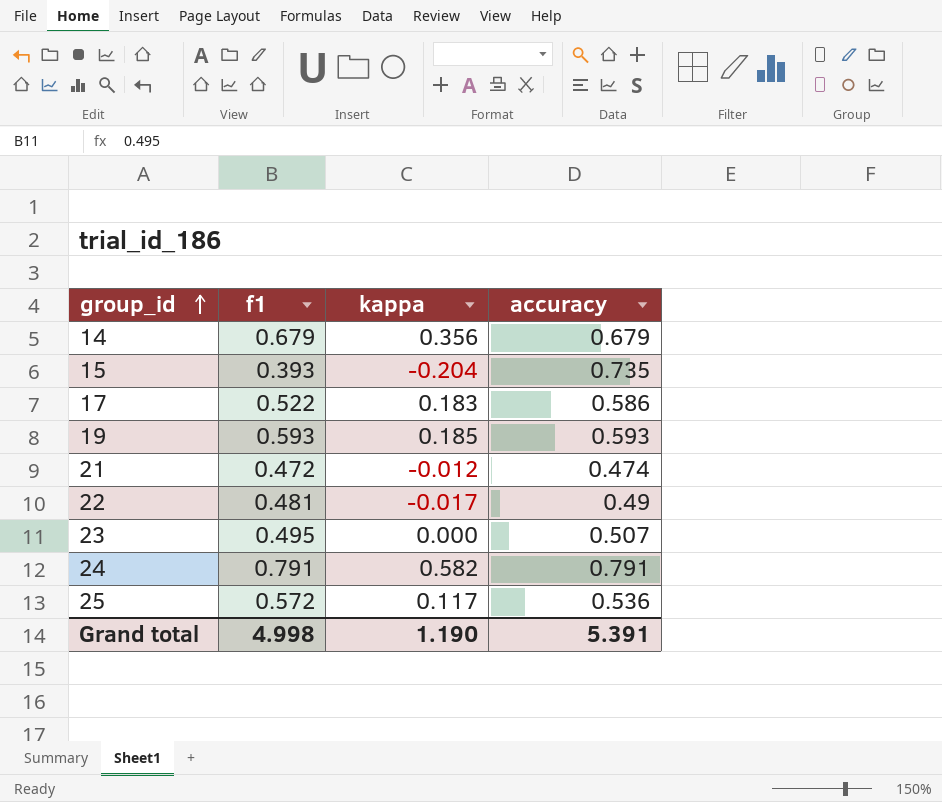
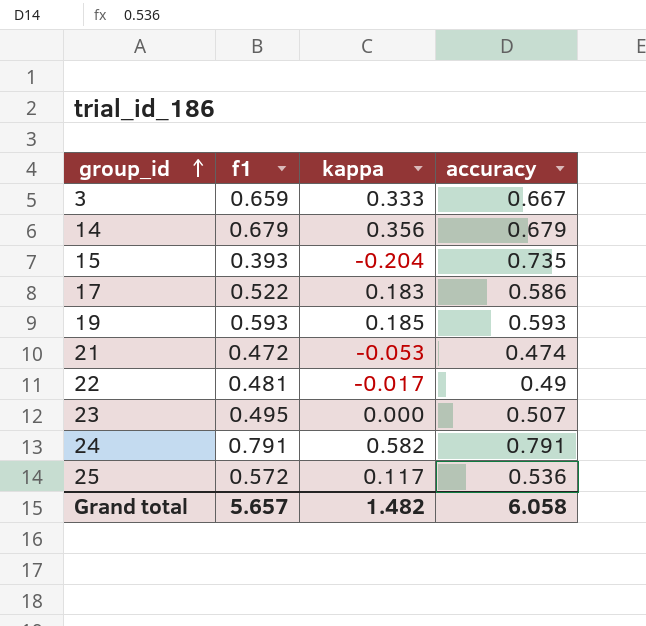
row 3: none -> 0.659 | 0.333 | 0.667
21 | kappa: -0.012 -> -0.053
Grand total | f1: 4.998 -> 5.657
Grand total | kappa: 1.190 -> 1.482
Grand total | accuracy: 5.391 -> 6.058

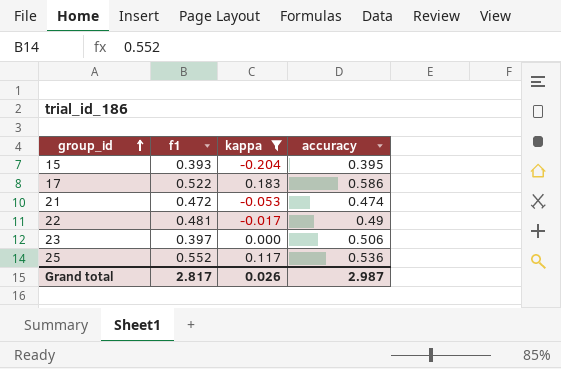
filter: none -> kappa <= 0.183
15 | accuracy: 0.735 -> 0.395
23 | f1: 0.495 -> 0.397
23 | accuracy: 0.507 -> 0.506
25 | f1: 0.572 -> 0.552
Grand total | f1: 5.657 -> 2.817
Grand total | kappa: 1.482 -> 0.026
Grand total | accuracy: 6.058 -> 2.987

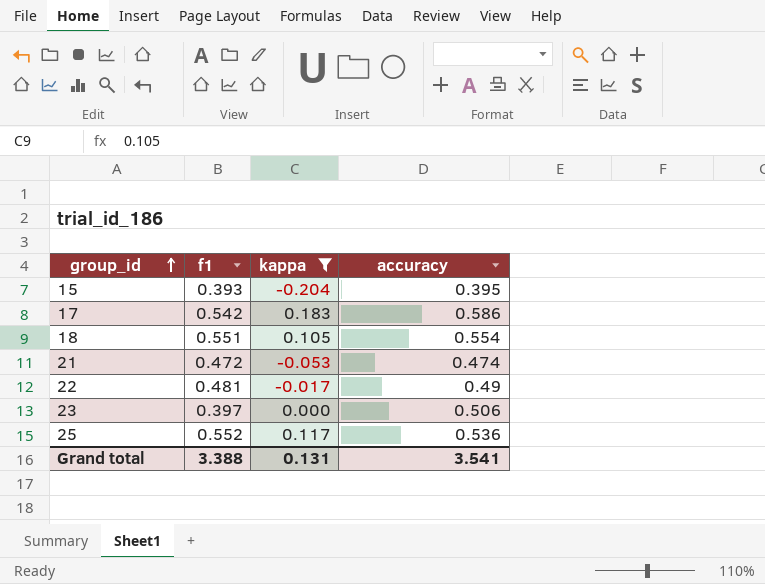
17 | f1: 0.522 -> 0.542
row 18: none -> 0.551 | 0.105 | 0.554
Grand total | f1: 2.817 -> 3.388
Grand total | kappa: 0.026 -> 0.131
Grand total | accuracy: 2.987 -> 3.541

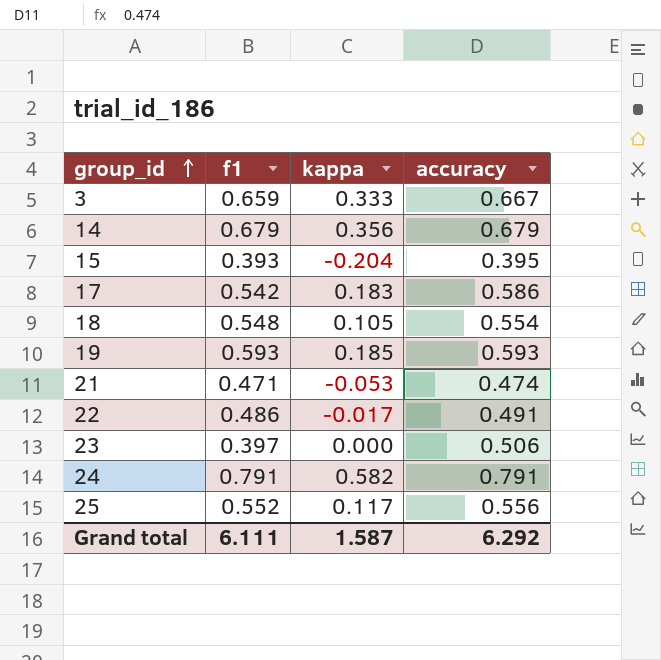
filter: kappa <= 0.183 -> none
18 | f1: 0.551 -> 0.548
21 | f1: 0.472 -> 0.471
22 | f1: 0.481 -> 0.486
22 | accuracy: 0.49 -> 0.491
25 | accuracy: 0.536 -> 0.556
Grand total | f1: 3.388 -> 6.111
Grand total | kappa: 0.131 -> 1.587
Grand total | accuracy: 3.541 -> 6.292

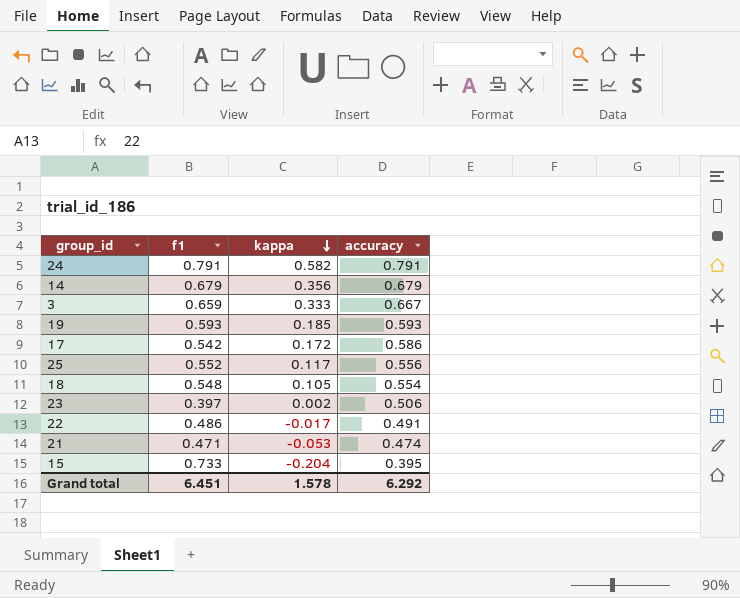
row order: group_id ascending -> kappa descending
17 | kappa: 0.183 -> 0.172
23 | kappa: 0.000 -> 0.002
15 | f1: 0.393 -> 0.733
Grand total | f1: 6.111 -> 6.451
Grand total | kappa: 1.587 -> 1.578

